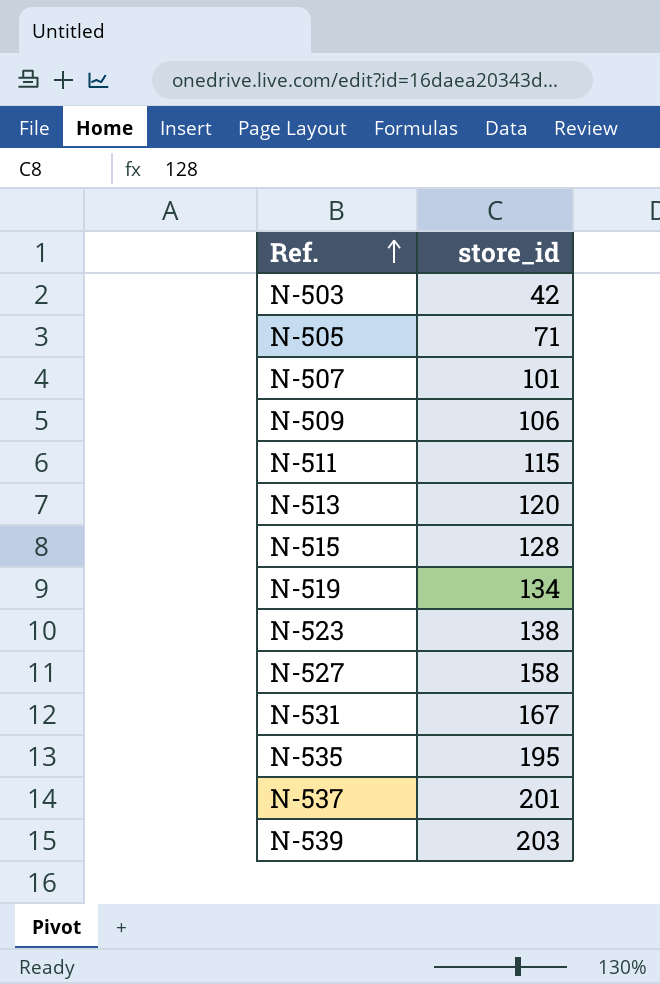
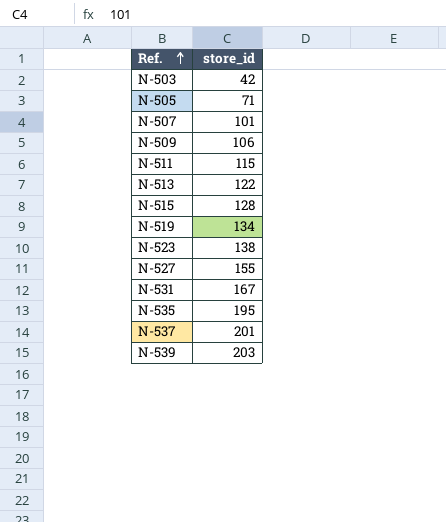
N-513 | store_id: 120 -> 122
N-527 | store_id: 158 -> 155

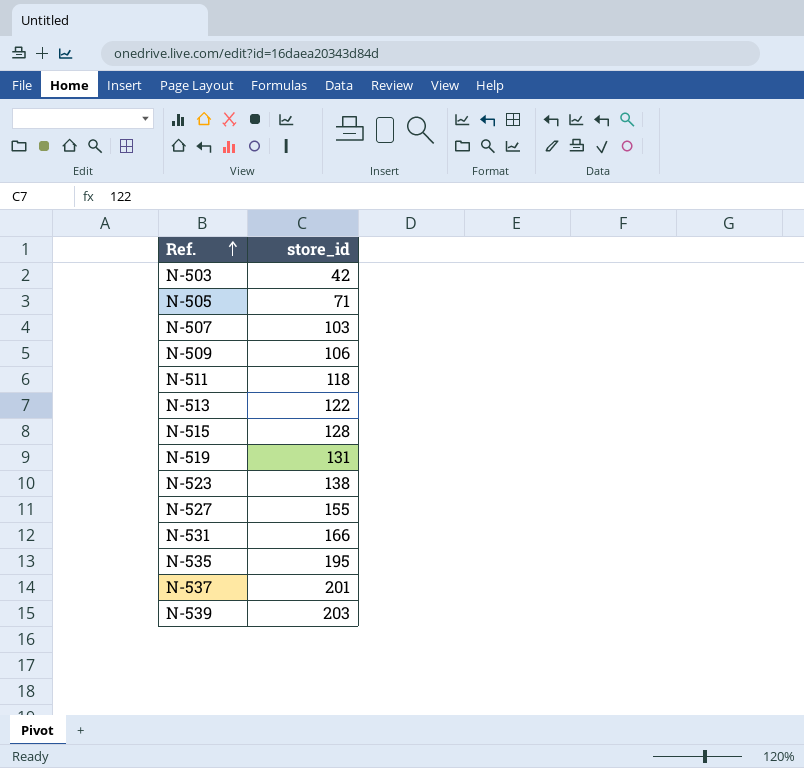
N-507 | store_id: 101 -> 103
N-511 | store_id: 115 -> 118
N-519 | store_id: 134 -> 131
N-531 | store_id: 167 -> 166

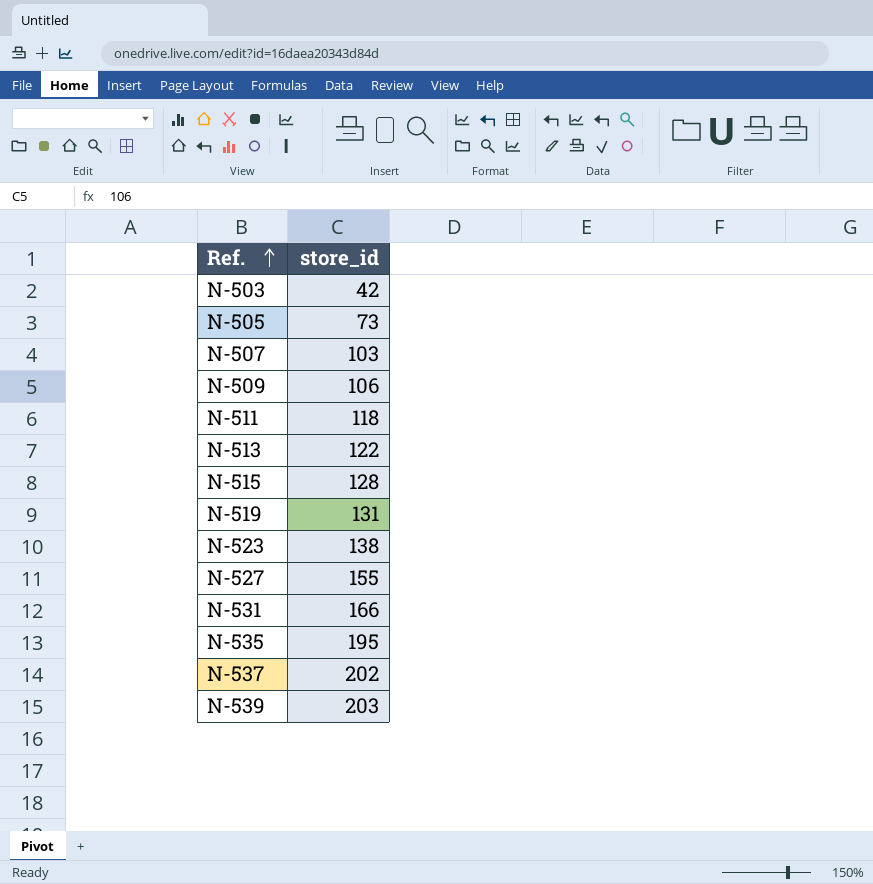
N-505 | store_id: 71 -> 73
N-537 | store_id: 201 -> 202

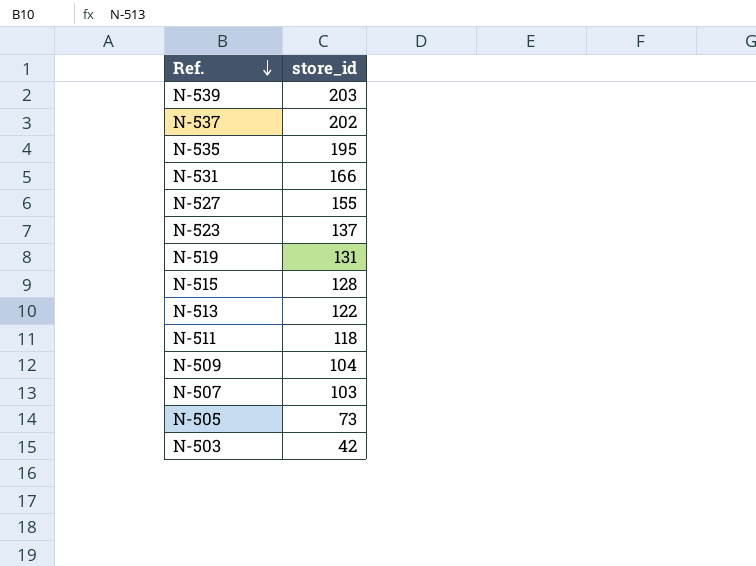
row order: Ref. ascending -> Ref. descending
N-523 | store_id: 138 -> 137
N-509 | store_id: 106 -> 104

